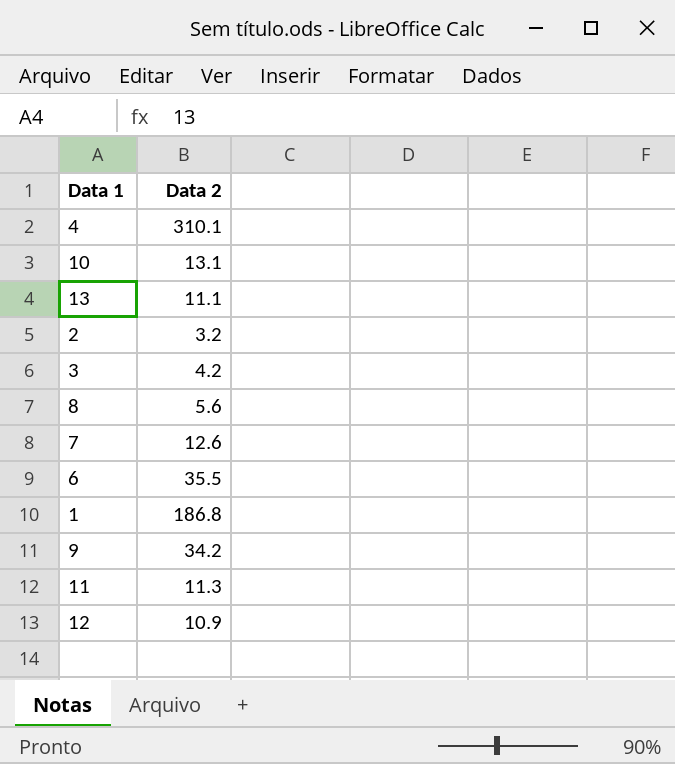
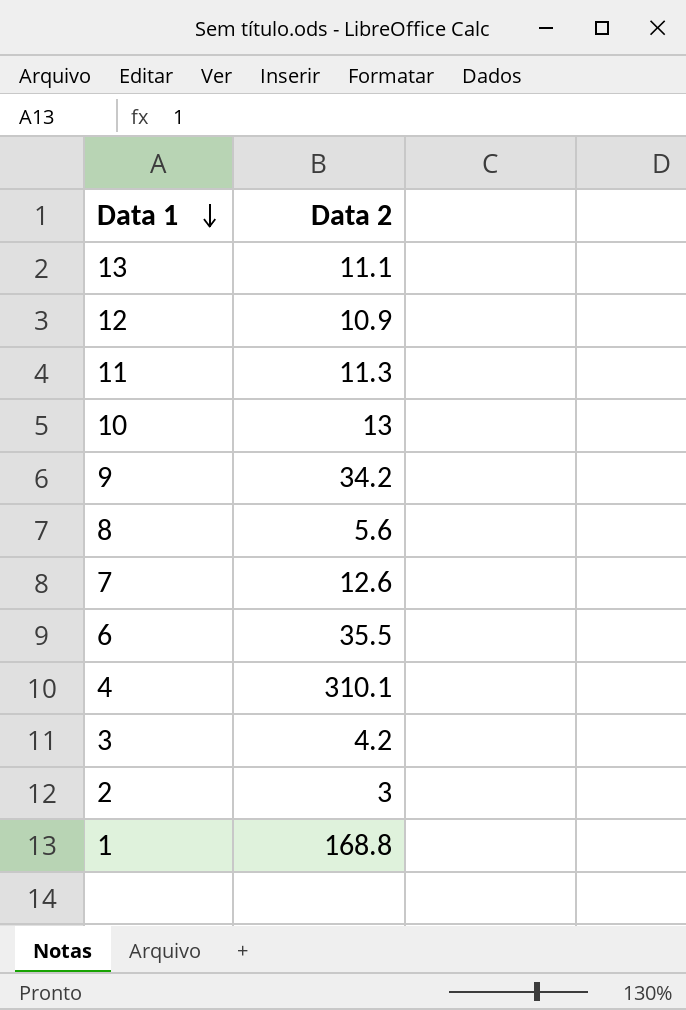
row order: none -> Data 1 descending
10 | Data 2: 13.1 -> 13
2 | Data 2: 3.2 -> 3
1 | Data 2: 186.8 -> 168.8

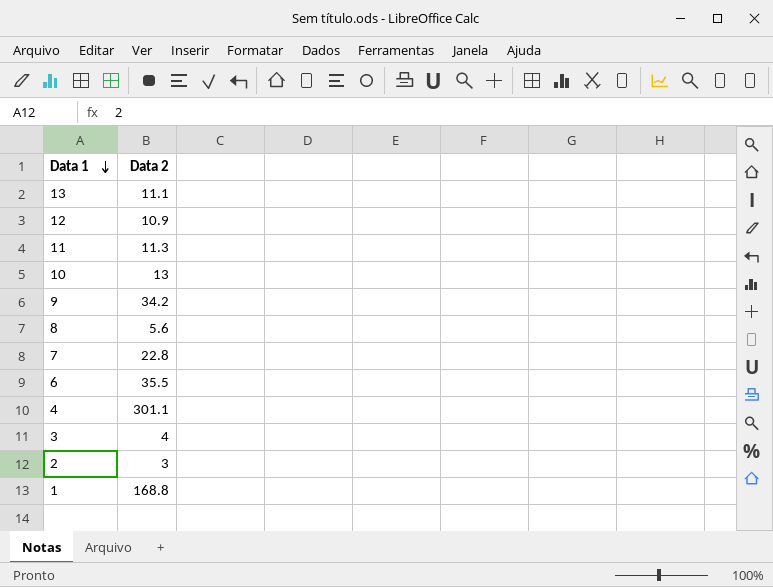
7 | Data 2: 12.6 -> 22.8
4 | Data 2: 310.1 -> 301.1
3 | Data 2: 4.2 -> 4

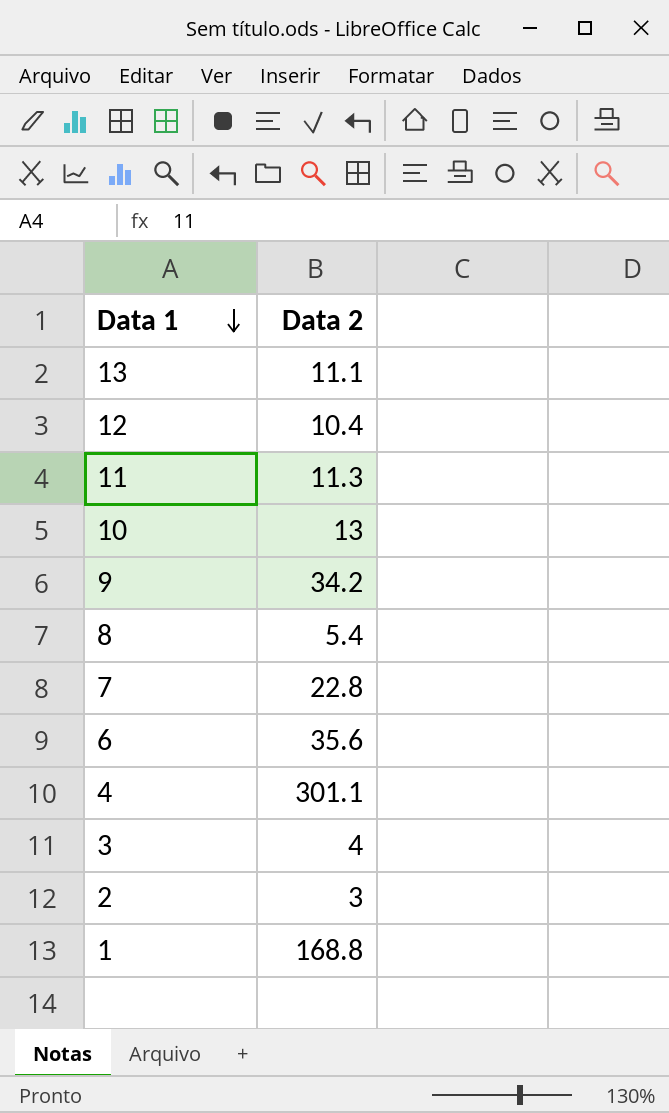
12 | Data 2: 10.9 -> 10.4
8 | Data 2: 5.6 -> 5.4
6 | Data 2: 35.5 -> 35.6

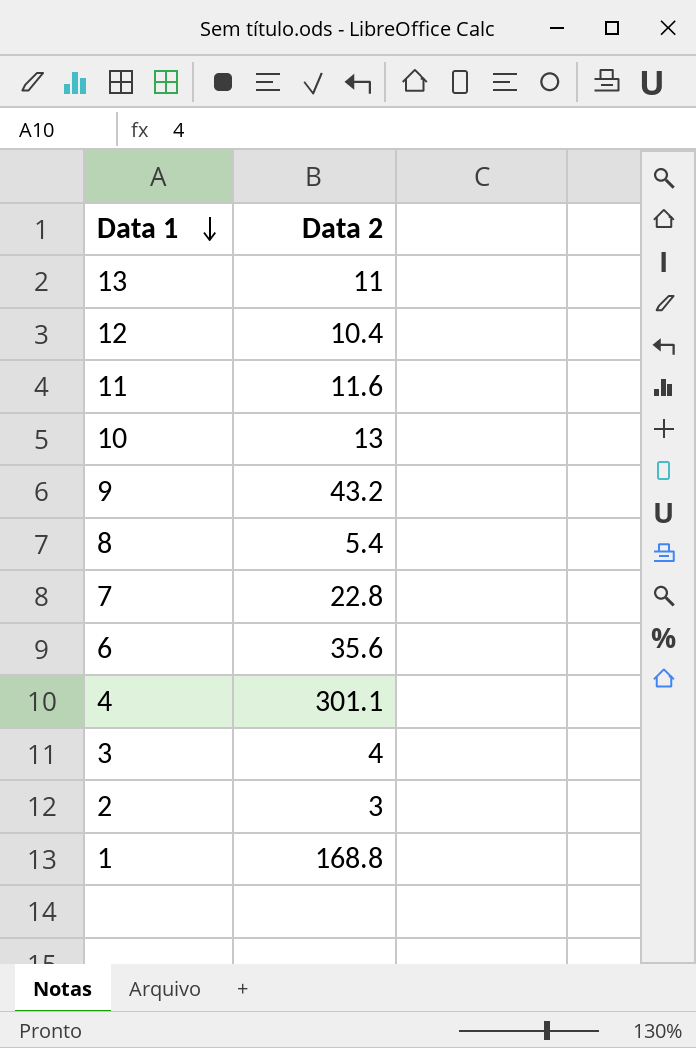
13 | Data 2: 11.1 -> 11
11 | Data 2: 11.3 -> 11.6
9 | Data 2: 34.2 -> 43.2

